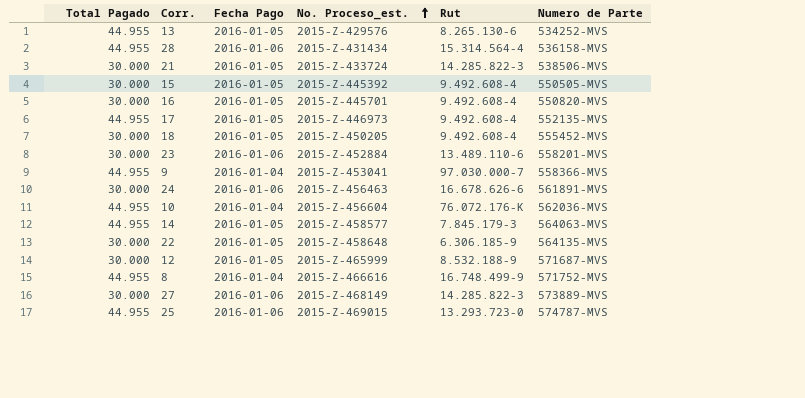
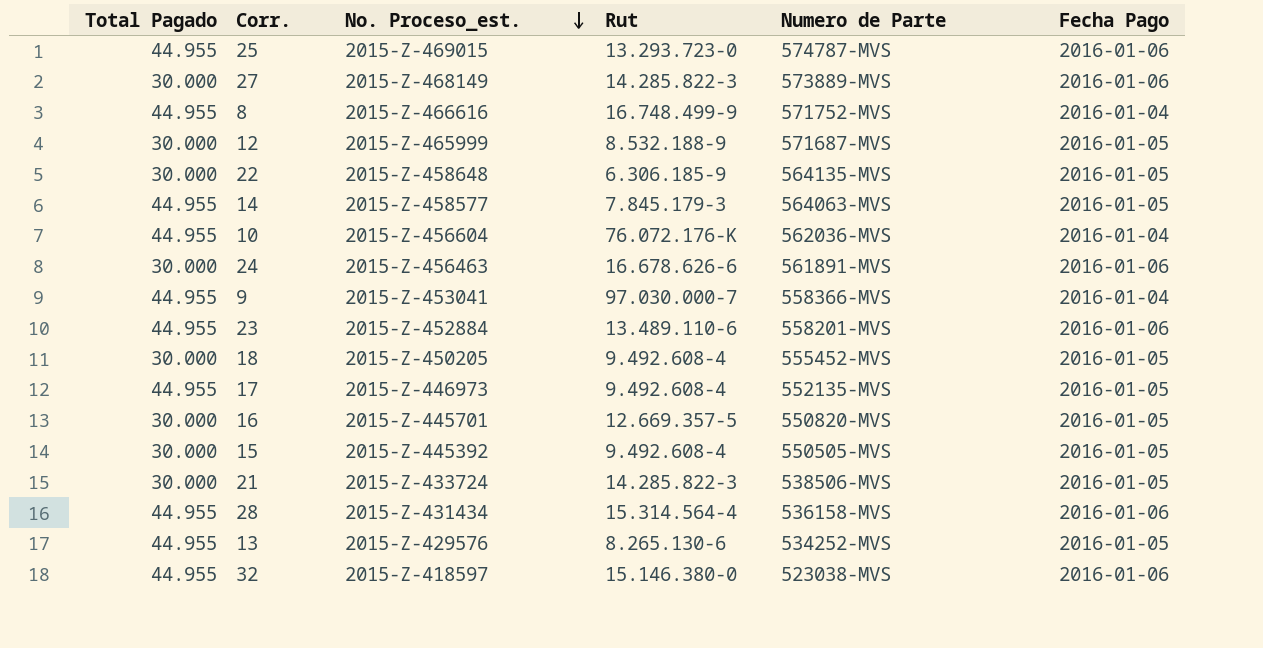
row order: No. Proceso_est. ascending -> No. Proceso_est. descending
column Fecha Pago | position: 3 -> 6
23 | Total Pagado: 30.000 -> 44.955
16 | Rut: 9.492.608-4 -> 12.669.357-5
row 32: none -> 44.955 | 2015-Z-418597 | 15.146.380-0 | 523038-MVS | 2016-01-06

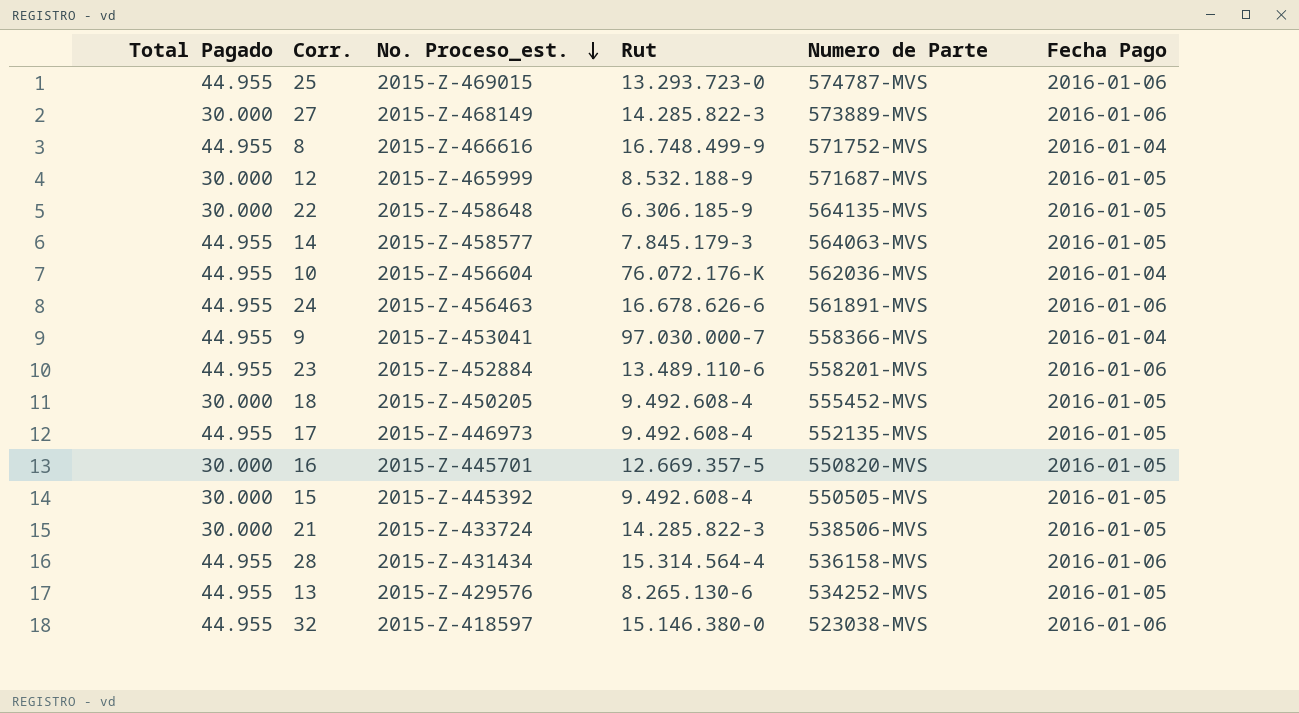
24 | Total Pagado: 30.000 -> 44.955

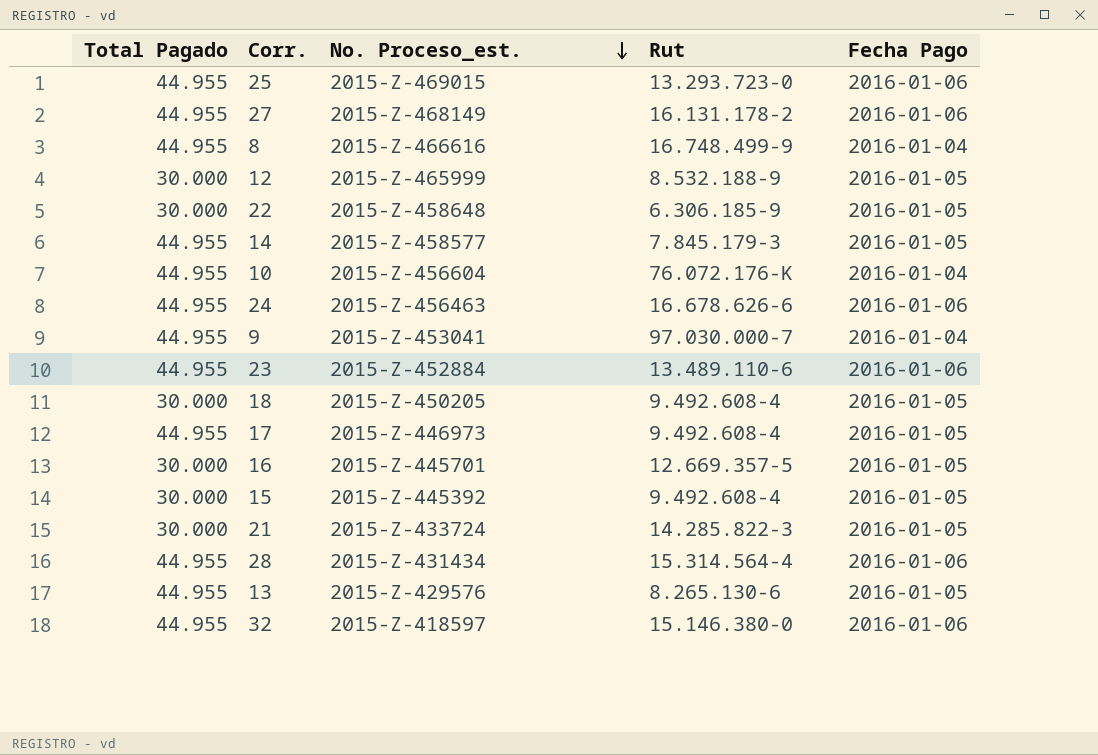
column Numero de Parte | position: 5 -> none
27 | Total Pagado: 30.000 -> 44.955
27 | Rut: 14.285.822-3 -> 16.131.178-2

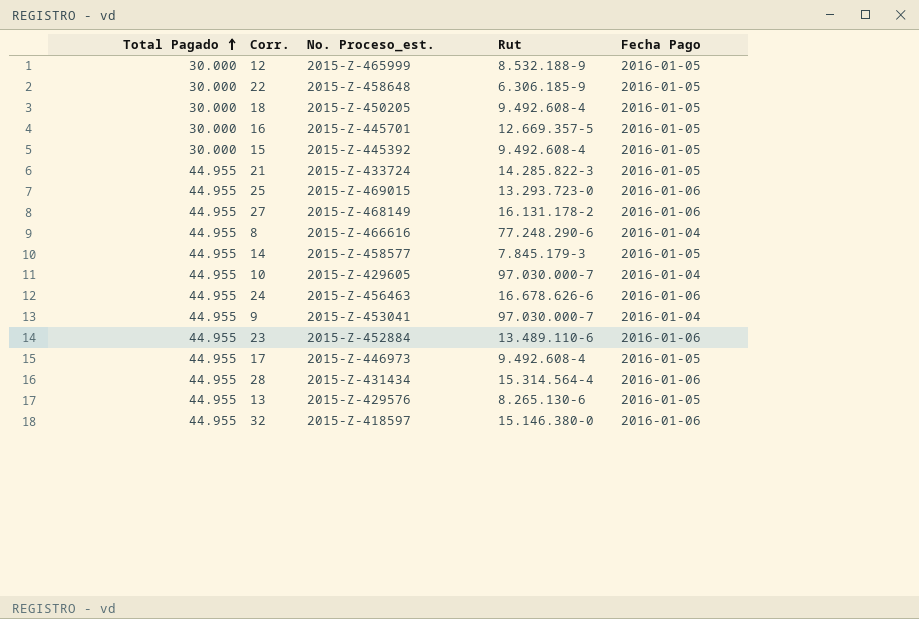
row order: No. Proceso_est. descending -> Total Pagado ascending
21 | Total Pagado: 30.000 -> 44.955
8 | Rut: 16.748.499-9 -> 77.248.290-6
10 | No. Proceso_est.: 2015-Z-456604 -> 2015-Z-429605
10 | Rut: 76.072.176-K -> 97.030.000-7

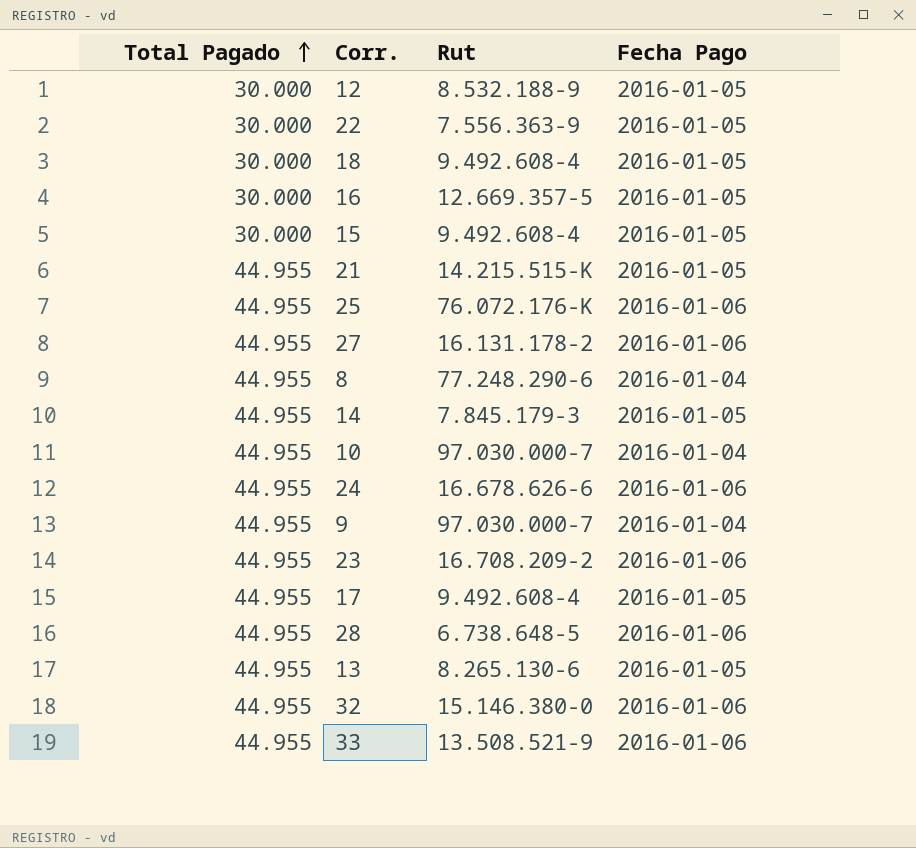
column No. Proceso_est. | position: 3 -> none
22 | Rut: 6.306.185-9 -> 7.556.363-9
21 | Rut: 14.285.822-3 -> 14.215.515-K
25 | Rut: 13.293.723-0 -> 76.072.176-K
23 | Rut: 13.489.110-6 -> 16.708.209-2
28 | Rut: 15.314.564-4 -> 6.738.648-5
row 33: none -> 44.955 | 13.508.521-9 | 2016-01-06

